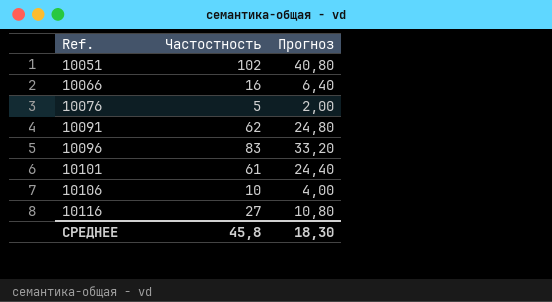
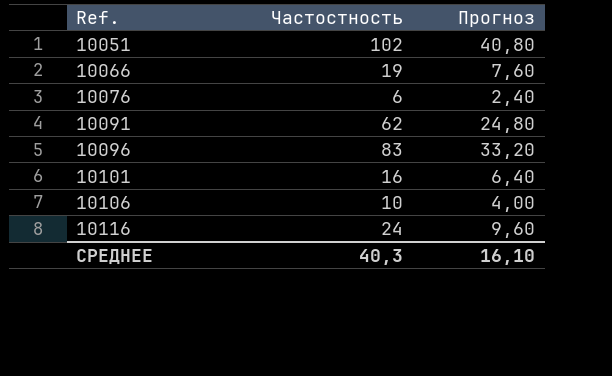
10066 | Частостность: 16 -> 19
10066 | Прогноз: 6,40 -> 7,60
10076 | Частостность: 5 -> 6
10076 | Прогноз: 2,00 -> 2,40
10101 | Частостность: 61 -> 16
10101 | Прогноз: 24,40 -> 6,40
10116 | Частостность: 27 -> 24
10116 | Прогноз: 10,80 -> 9,60
СРЕДНЕЕ | Частостность: 45,8 -> 40,3
СРЕДНЕЕ | Прогноз: 18,30 -> 16,10

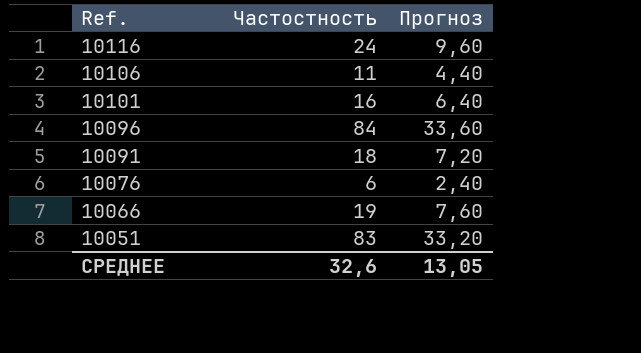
row order: Ref. ascending -> Ref. descending
10106 | Частостность: 10 -> 11
10106 | Прогноз: 4,00 -> 4,40
10096 | Частостность: 83 -> 84
10096 | Прогноз: 33,20 -> 33,60
10091 | Частостность: 62 -> 18
10091 | Прогноз: 24,80 -> 7,20
10051 | Частостность: 102 -> 83
10051 | Прогноз: 40,80 -> 33,20
СРЕДНЕЕ | Частостность: 40,3 -> 32,6
СРЕДНЕЕ | Прогноз: 16,10 -> 13,05

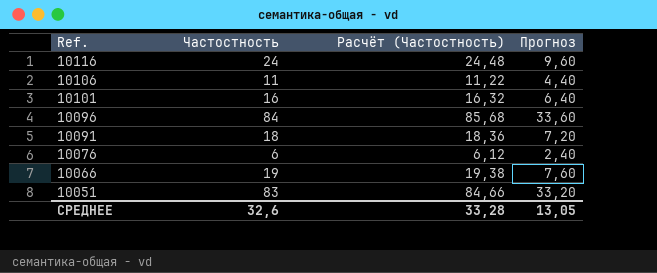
column Расчёт (Частостность) | formula: none -> [Частостность] * 1,02

